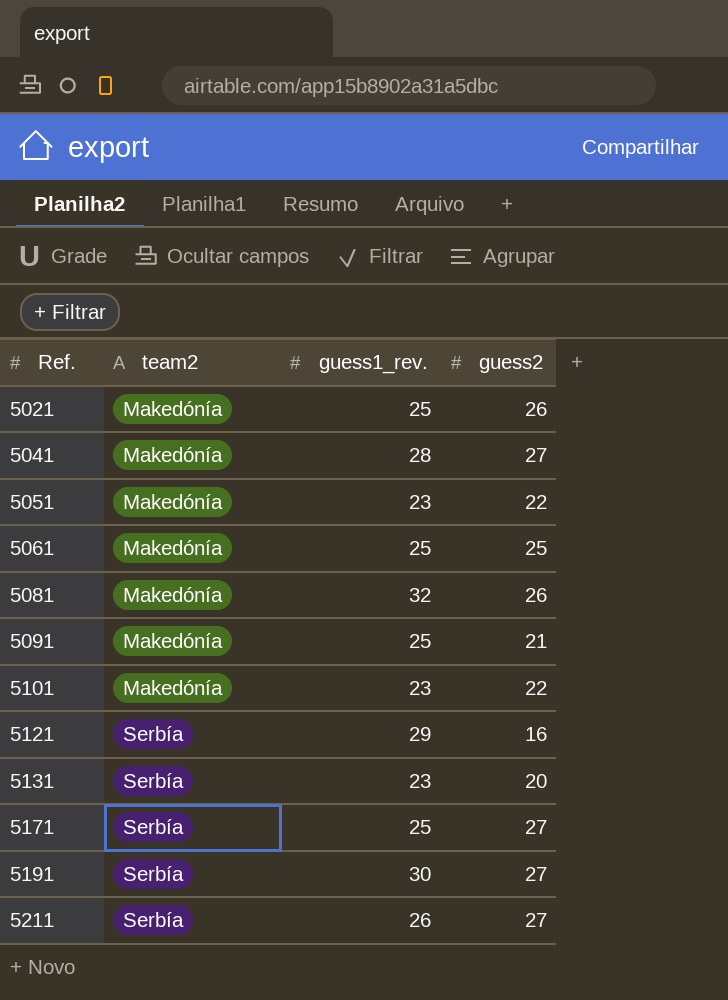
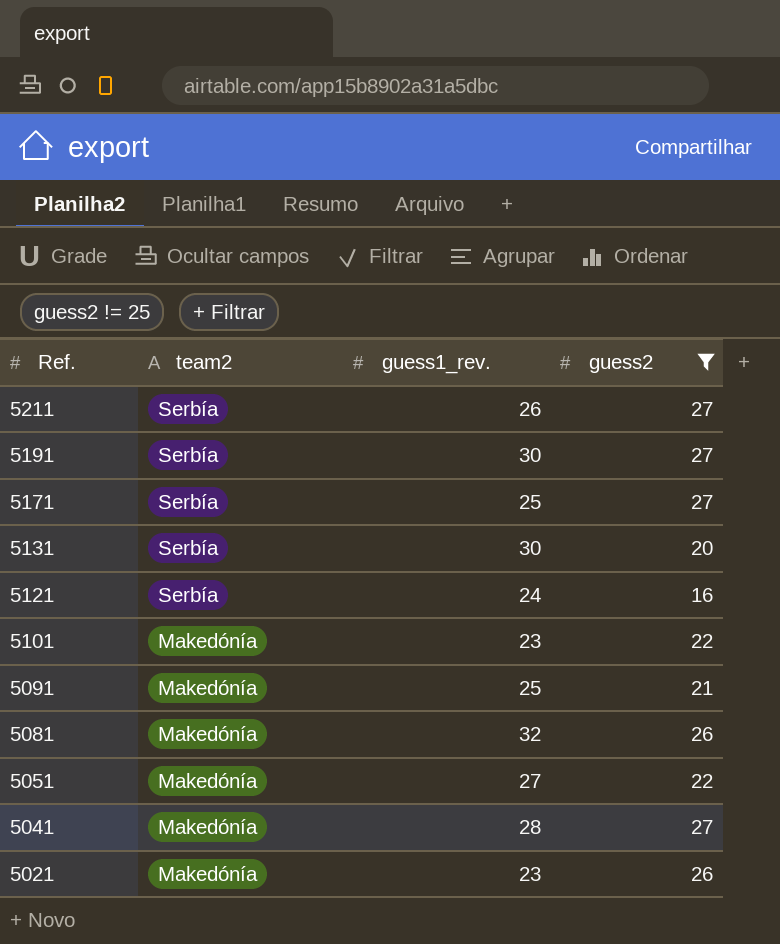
filter: none -> guess2 != 25
row order: Ref. ascending -> Ref. descending
5131 | guess1_rev.: 23 -> 30
5121 | guess1_rev.: 29 -> 24
5051 | guess1_rev.: 23 -> 27
5021 | guess1_rev.: 25 -> 23

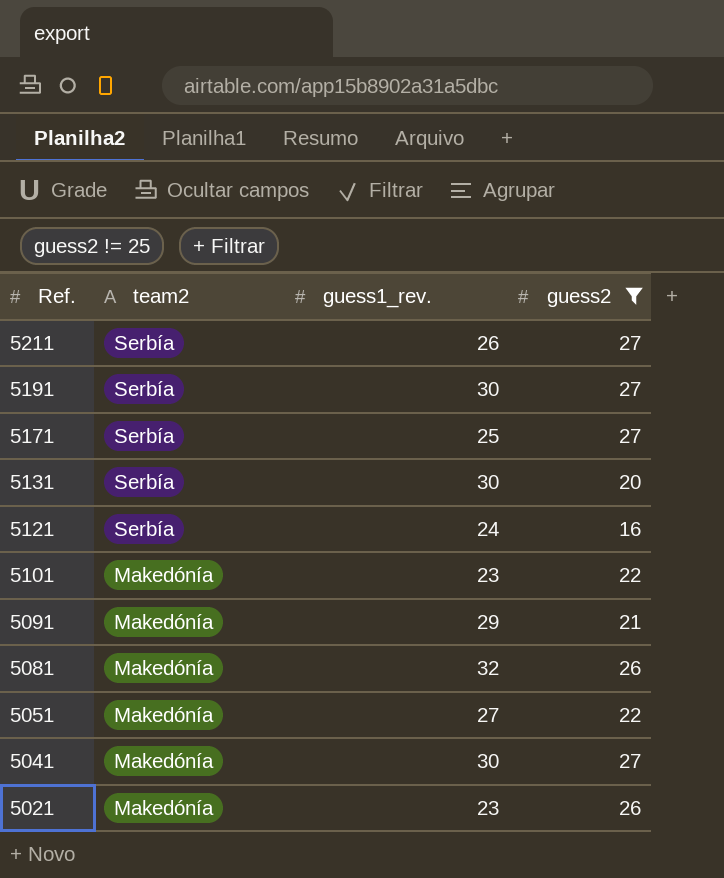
5091 | guess1_rev.: 25 -> 29
5041 | guess1_rev.: 28 -> 30

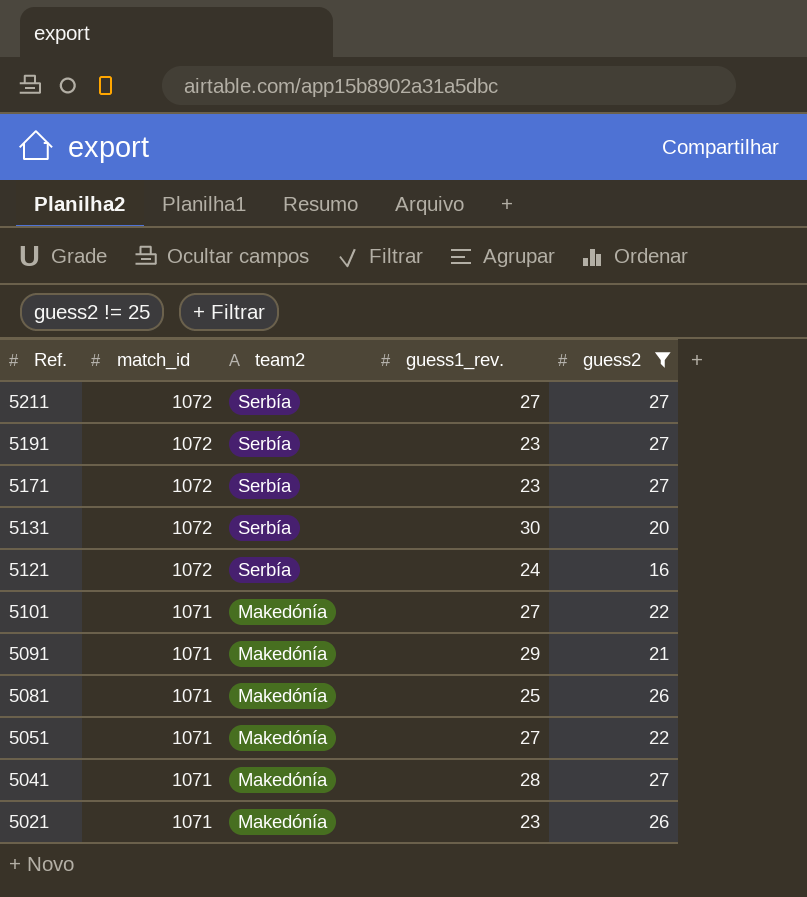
column match_id | position: none -> 2
5211 | guess1_rev.: 26 -> 27
5191 | guess1_rev.: 30 -> 23
5171 | guess1_rev.: 25 -> 23
5101 | guess1_rev.: 23 -> 27
5081 | guess1_rev.: 32 -> 25
5041 | guess1_rev.: 30 -> 28

